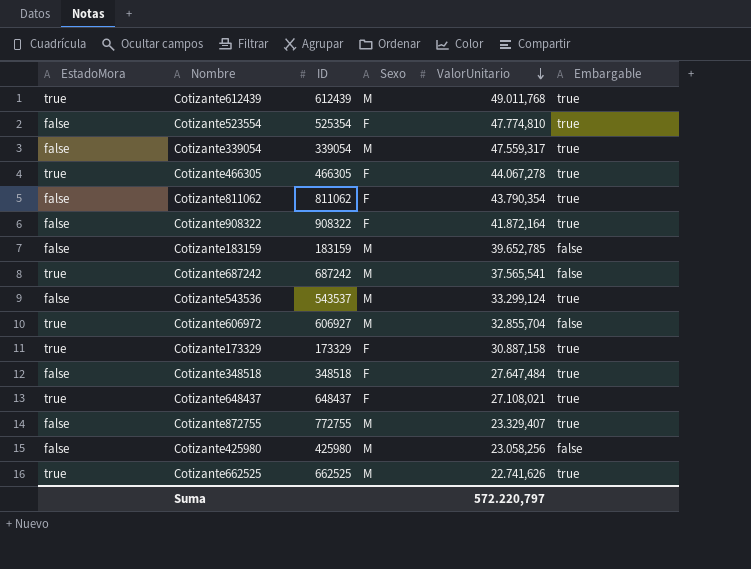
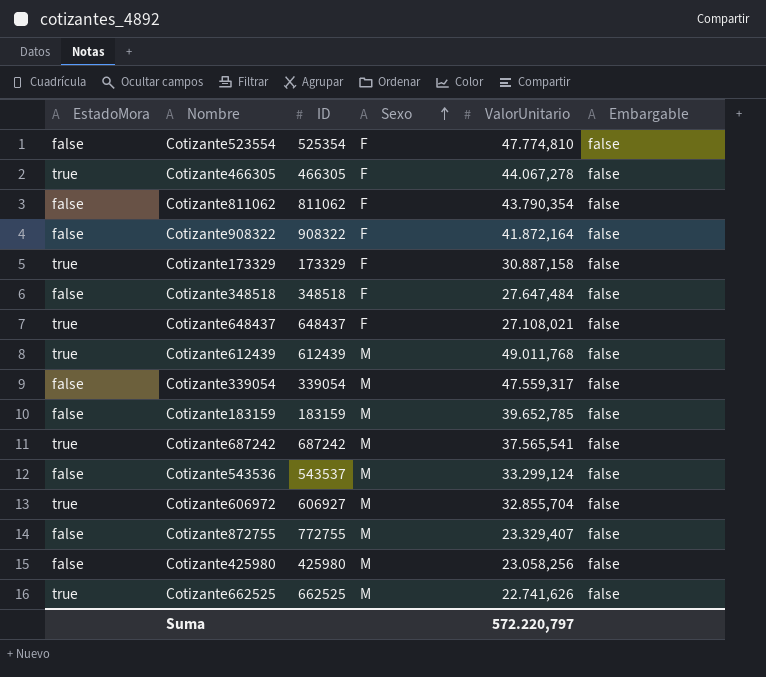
row order: ValorUnitario descending -> Sexo ascending
Cotizante523554 | Embargable: true -> false
Cotizante466305 | Embargable: true -> false
Cotizante811062 | Embargable: true -> false
Cotizante908322 | Embargable: true -> false
Cotizante173329 | Embargable: true -> false
Cotizante348518 | Embargable: true -> false
Cotizante648437 | Embargable: true -> false
Cotizante612439 | Embargable: true -> false
Cotizante339054 | Embargable: true -> false
Cotizante543536 | Embargable: true -> false
Cotizante872755 | Embargable: true -> false
Cotizante662525 | Embargable: true -> false

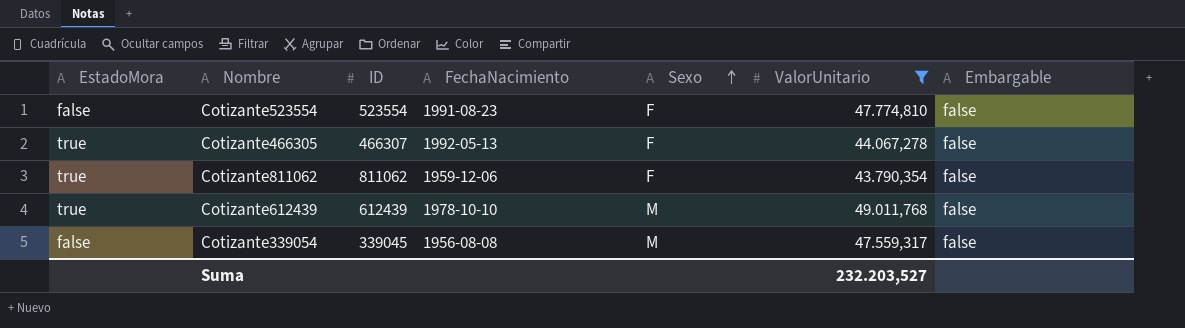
filter: none -> ValorUnitario >= 43.790,354
column FechaNacimiento | position: none -> 4
Cotizante523554 | ID: 525354 -> 523554
Cotizante466305 | ID: 466305 -> 466307
Cotizante811062 | EstadoMora: false -> true
Cotizante339054 | ID: 339054 -> 339045
Suma | ValorUnitario: 572.220,797 -> 232.203,527

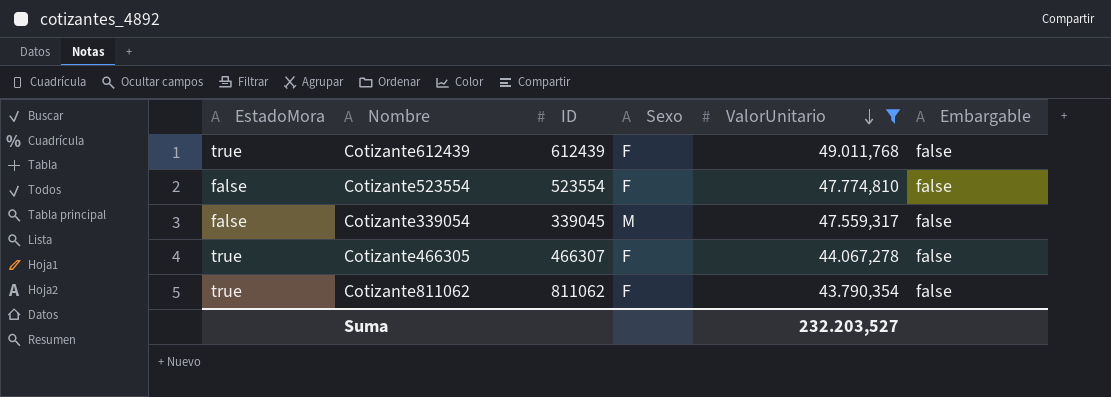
row order: Sexo ascending -> ValorUnitario descending
column FechaNacimiento | position: 4 -> none
Cotizante612439 | Sexo: M -> F

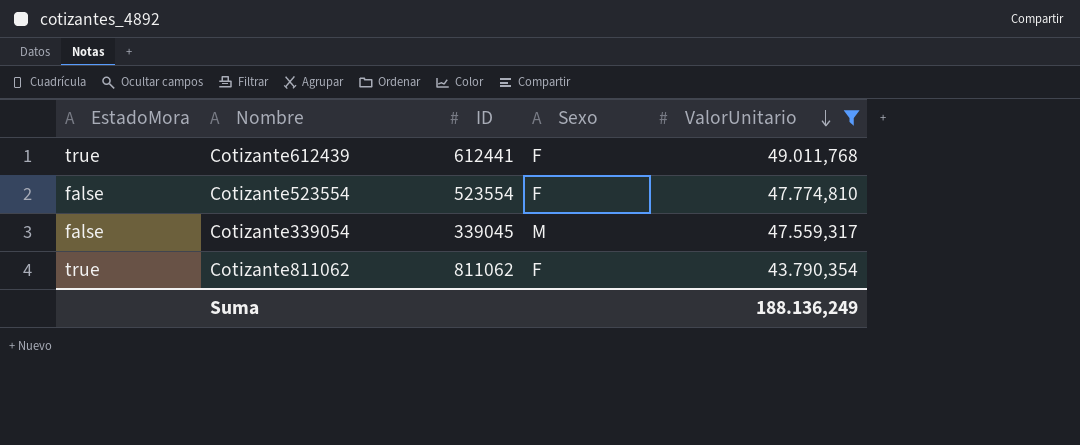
column Embargable | position: 6 -> none
row Cotizante466305: true | 466307 | F | 44.067,278 | false -> none
Cotizante612439 | ID: 612439 -> 612441
Suma | ValorUnitario: 232.203,527 -> 188.136,249

